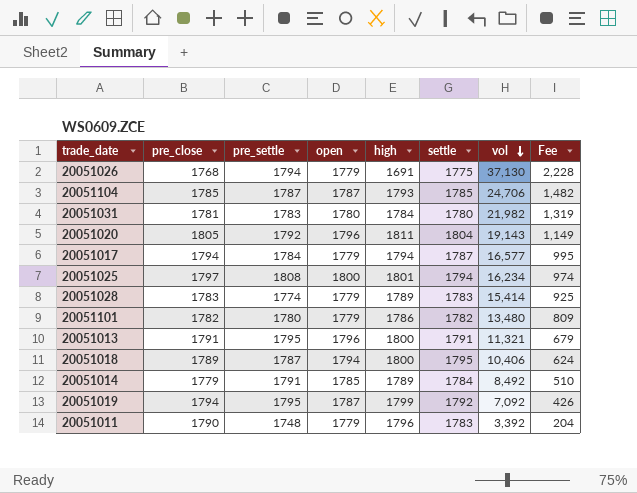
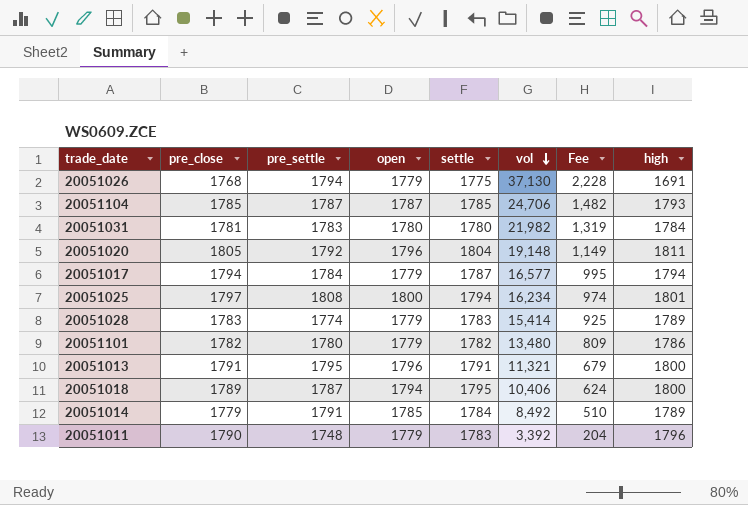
column high | position: 5 -> 8
row 20051019: 1794 | 1795 | 1787 | 1799 | 1792 | 7,092 | 426 -> none
20051020 | vol: 19,143 -> 19,148

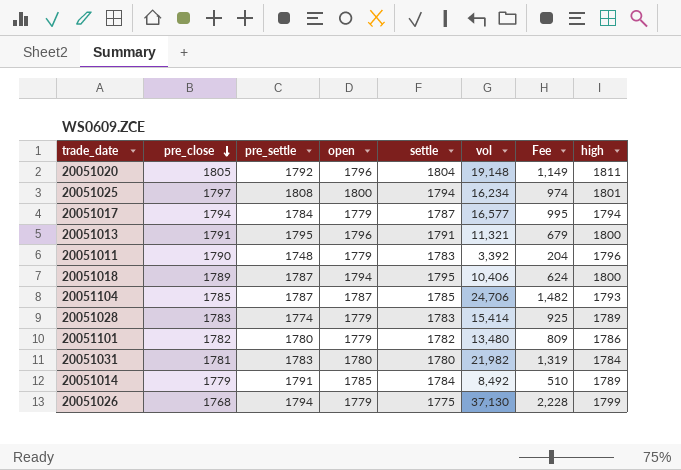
row order: vol descending -> pre_close descending
20051026 | high: 1691 -> 1799

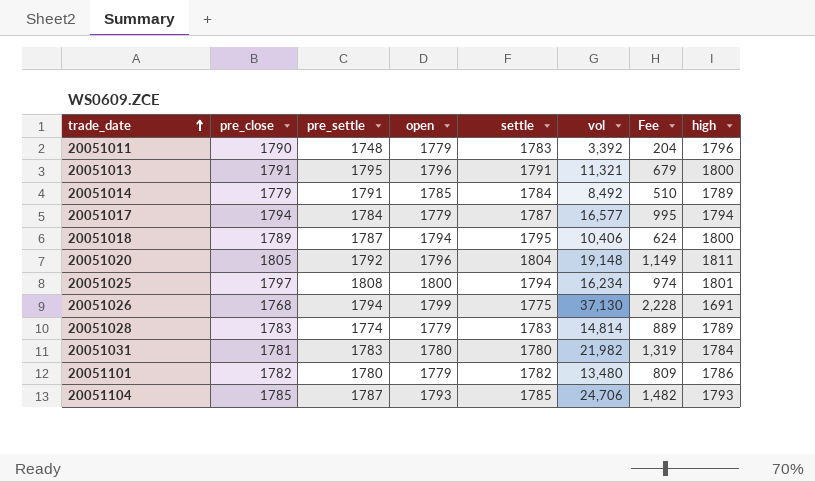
row order: pre_close descending -> trade_date ascending
20051026 | open: 1779 -> 1799
20051026 | high: 1799 -> 1691
20051028 | vol: 15,414 -> 14,814
20051028 | Fee: 925 -> 889
20051104 | open: 1787 -> 1793

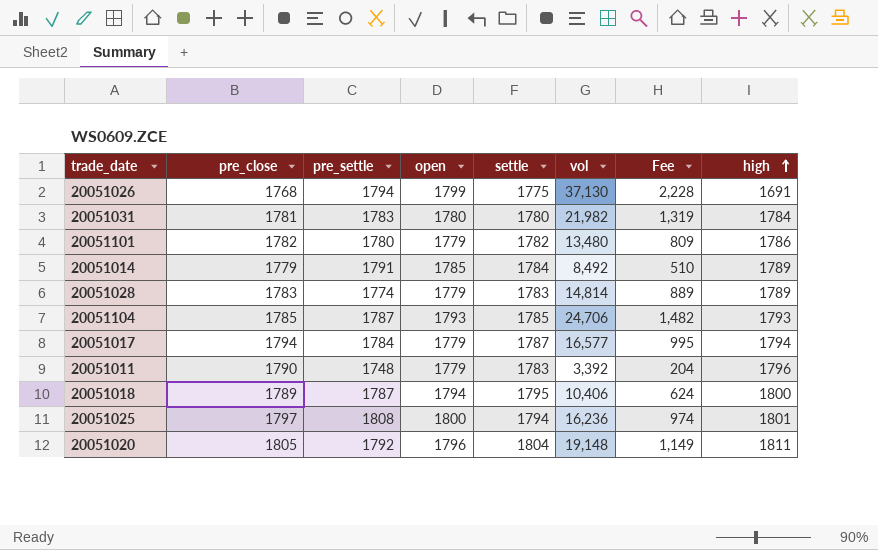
row order: trade_date ascending -> high ascending
row 20051013: 1791 | 1795 | 1796 | 1791 | 11,321 | 679 | 1800 -> none
20051025 | vol: 16,234 -> 16,236

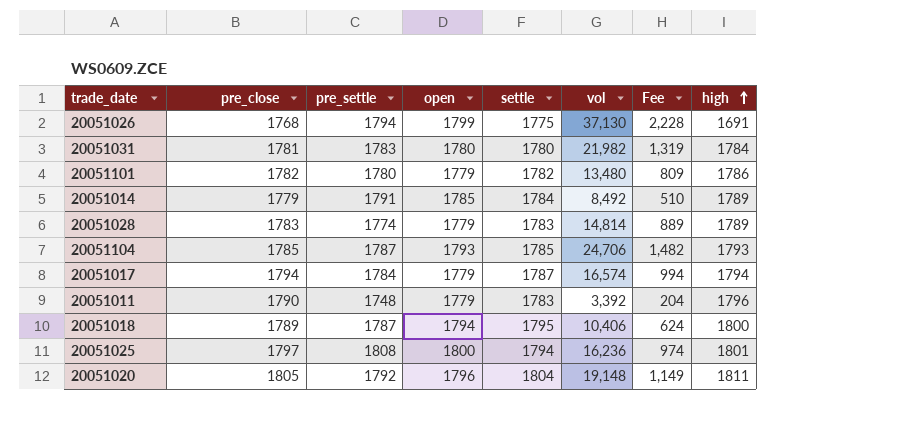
20051017 | vol: 16,577 -> 16,574
20051017 | Fee: 995 -> 994

